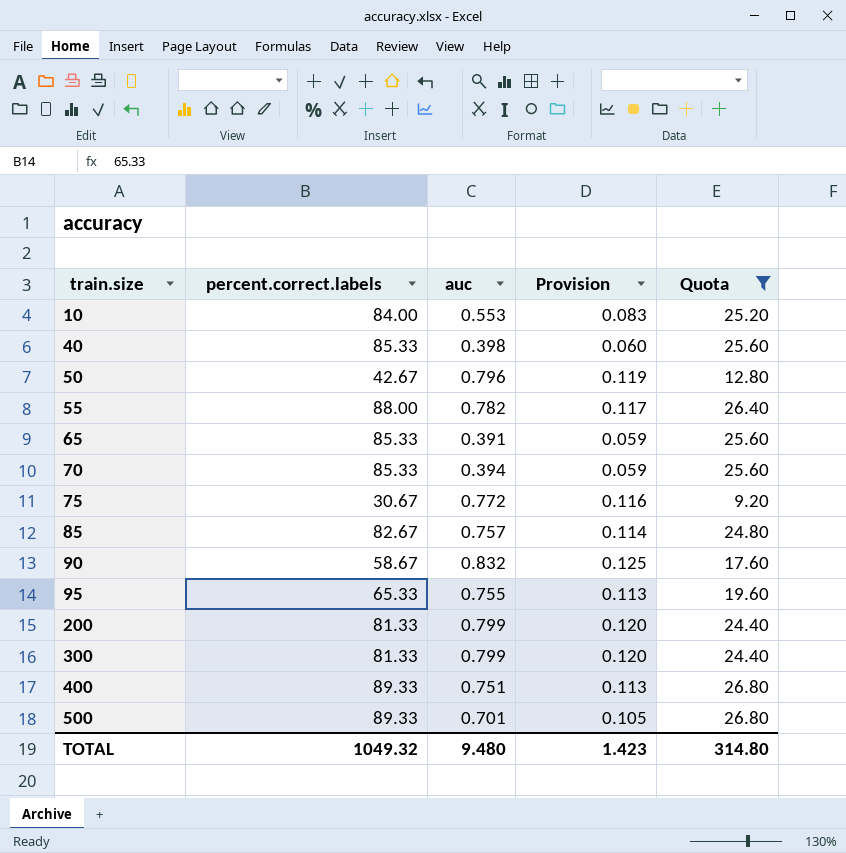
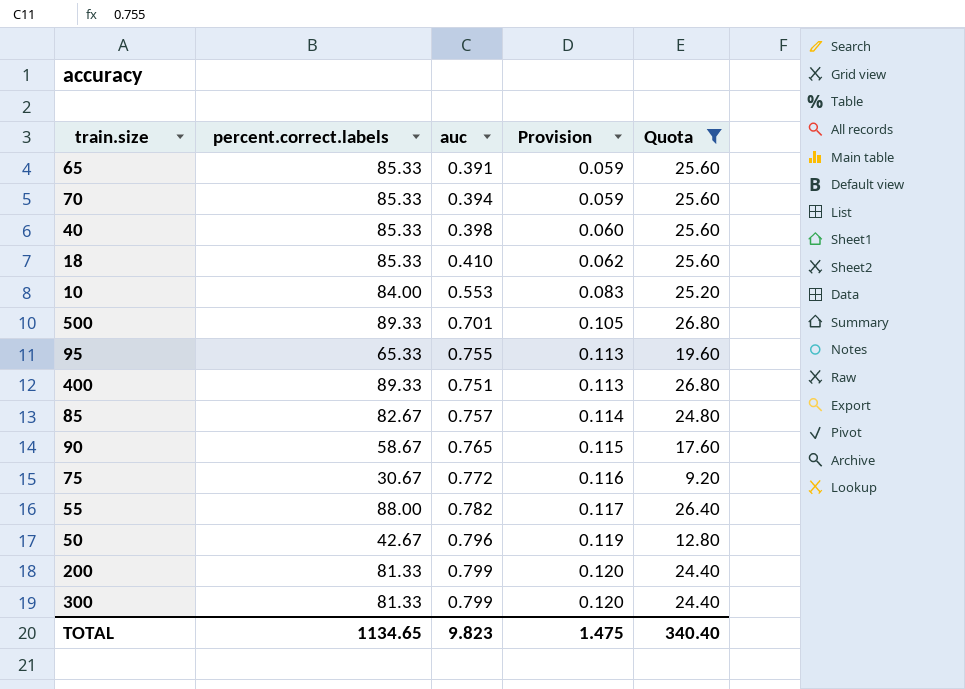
row order: train.size ascending -> Provision ascending
row 18: none -> 85.33 | 0.410 | 0.062 | 25.60
90 | auc: 0.832 -> 0.765
90 | Provision: 0.125 -> 0.115
TOTAL | percent.correct.labels: 1049.32 -> 1134.65
TOTAL | auc: 9.480 -> 9.823
TOTAL | Provision: 1.423 -> 1.475
TOTAL | Quota: 314.80 -> 340.40

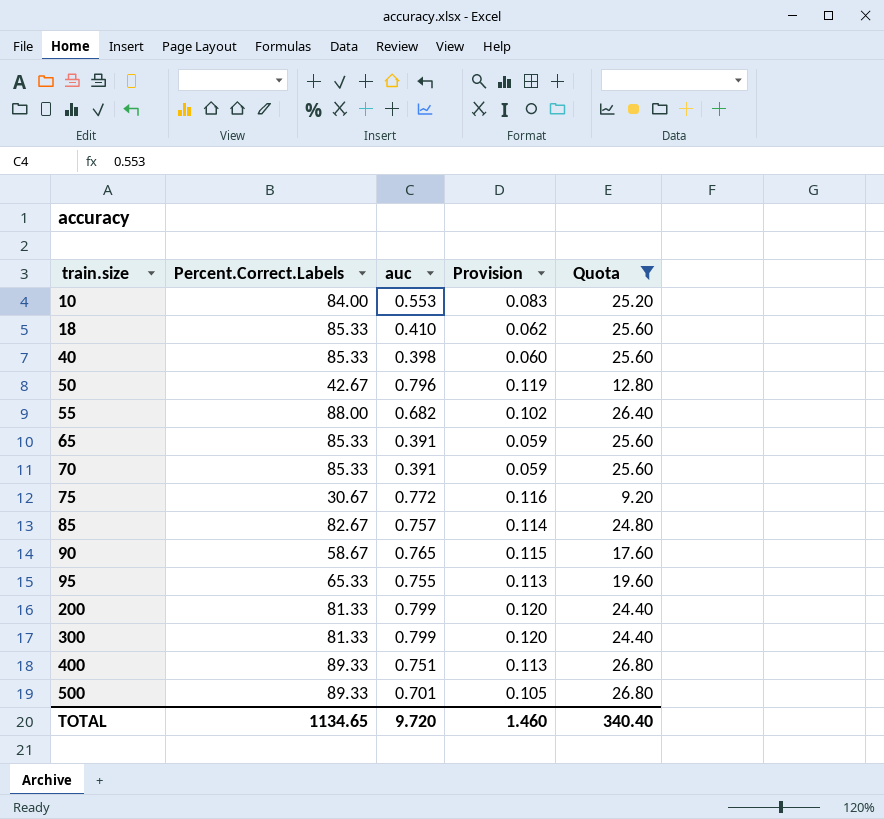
row order: Provision ascending -> train.size ascending
column name: percent.correct.labels -> Percent.Correct.Labels
55 | auc: 0.782 -> 0.682
55 | Provision: 0.117 -> 0.102
70 | auc: 0.394 -> 0.391
TOTAL | auc: 9.823 -> 9.720
TOTAL | Provision: 1.475 -> 1.460

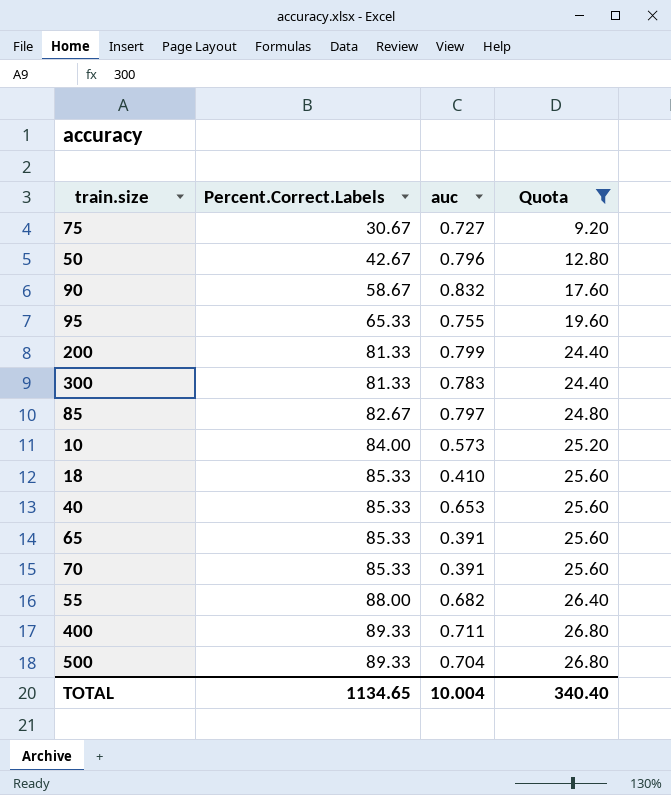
row order: train.size ascending -> Percent.Correct.Labels ascending
column Provision | formula: [auc] * 0.15 -> none
75 | auc: 0.772 -> 0.727
90 | auc: 0.765 -> 0.832
300 | auc: 0.799 -> 0.783
85 | auc: 0.757 -> 0.797
10 | auc: 0.553 -> 0.573
40 | auc: 0.398 -> 0.653
400 | auc: 0.751 -> 0.711
500 | auc: 0.701 -> 0.704
TOTAL | auc: 9.720 -> 10.004

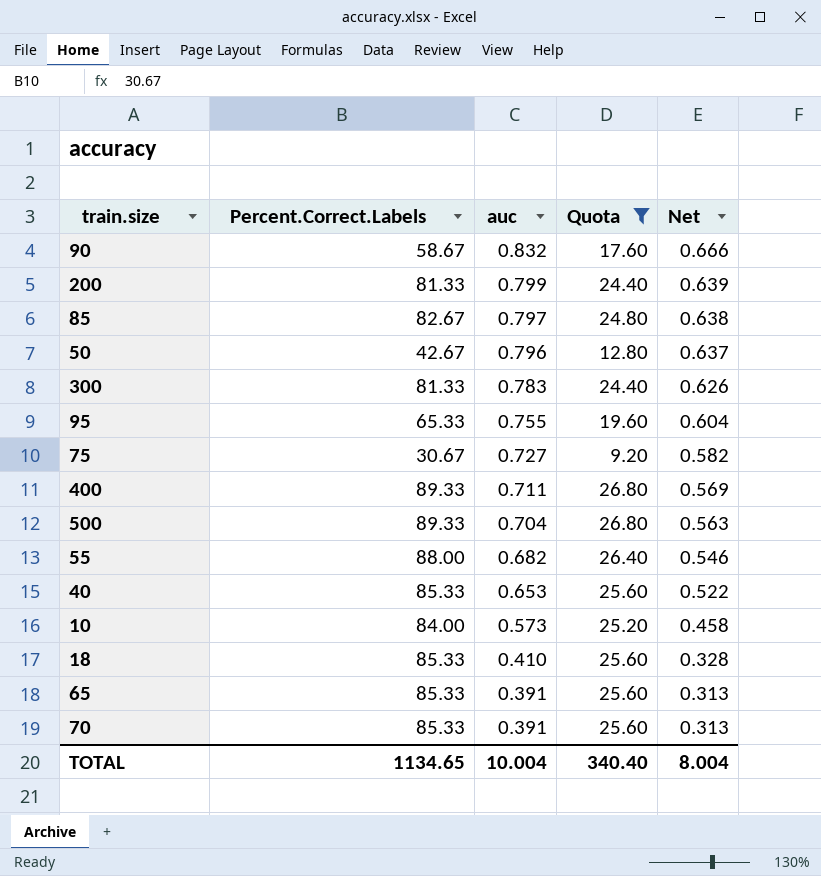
row order: Percent.Correct.Labels ascending -> auc descending
column Net | formula: none -> [auc] * 0.8

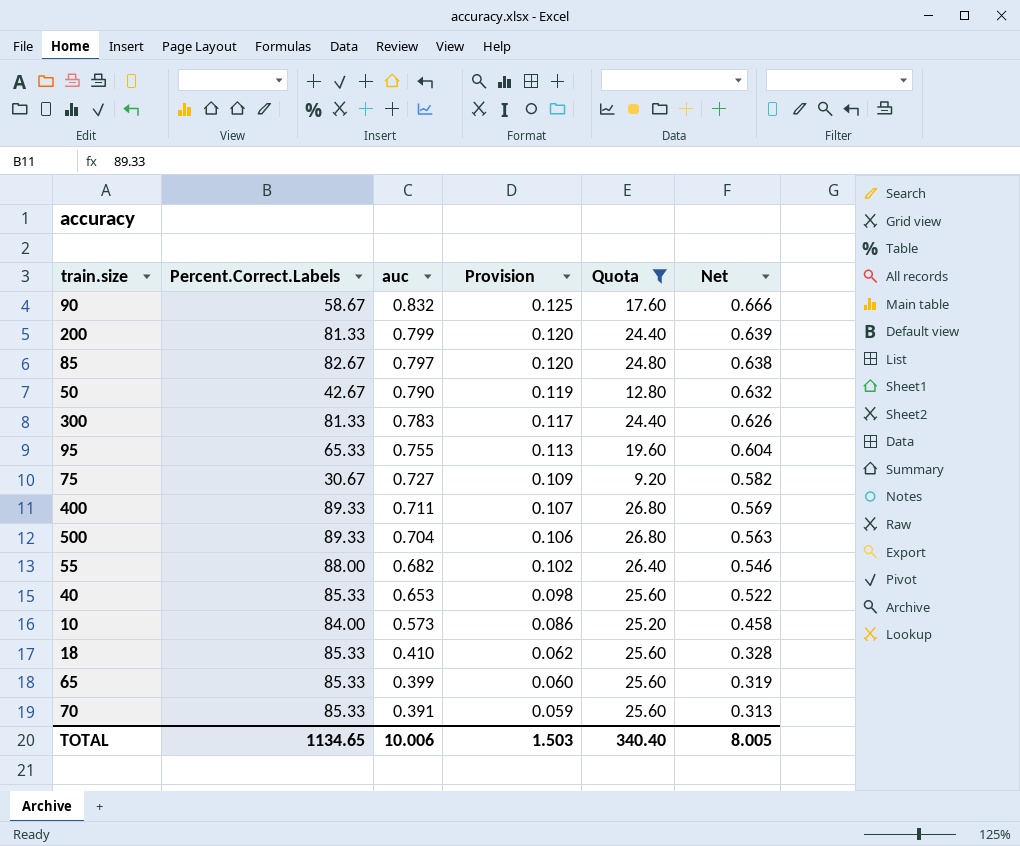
column Provision | formula: none -> [auc] * 0.15
50 | auc: 0.796 -> 0.790
50 | Net: 0.637 -> 0.632
65 | auc: 0.391 -> 0.399
65 | Net: 0.313 -> 0.319
TOTAL | auc: 10.004 -> 10.006
TOTAL | Net: 8.004 -> 8.005

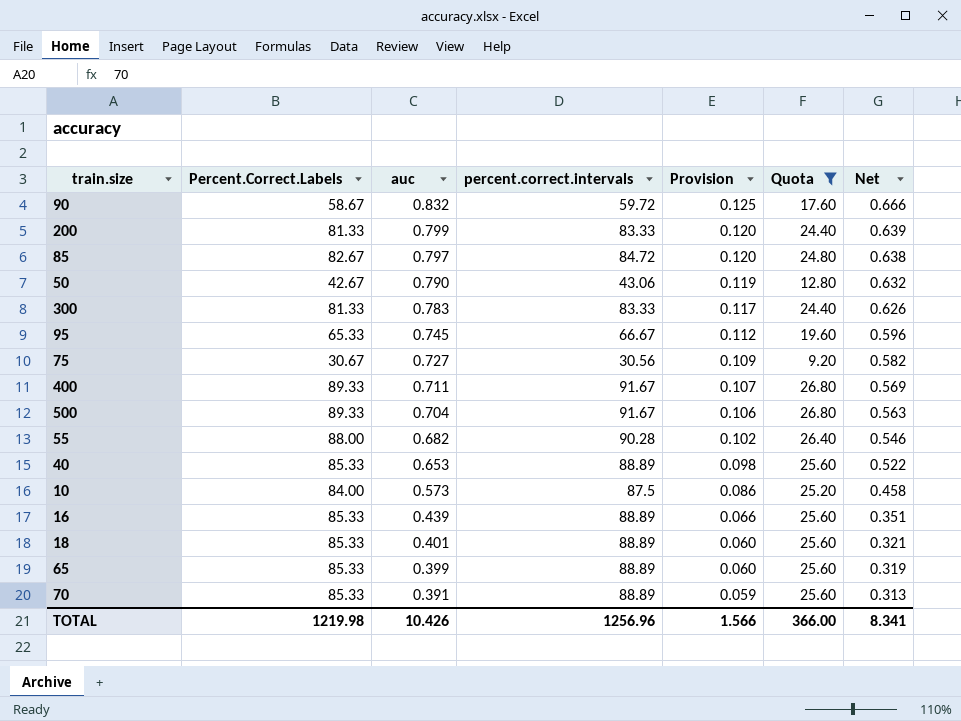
column percent.correct.intervals | position: none -> 4
95 | auc: 0.755 -> 0.745
95 | Provision: 0.113 -> 0.112
95 | Net: 0.604 -> 0.596
row 16: none -> 85.33 | 0.439 | 88.89 | 0.066 | 25.60 | 0.351
18 | auc: 0.410 -> 0.401
18 | Provision: 0.062 -> 0.060
18 | Net: 0.328 -> 0.321
TOTAL | Percent.Correct.Labels: 1134.65 -> 1219.98
TOTAL | auc: 10.006 -> 10.426
TOTAL | Provision: 1.503 -> 1.566
TOTAL | Quota: 340.40 -> 366.00
TOTAL | Net: 8.005 -> 8.341

